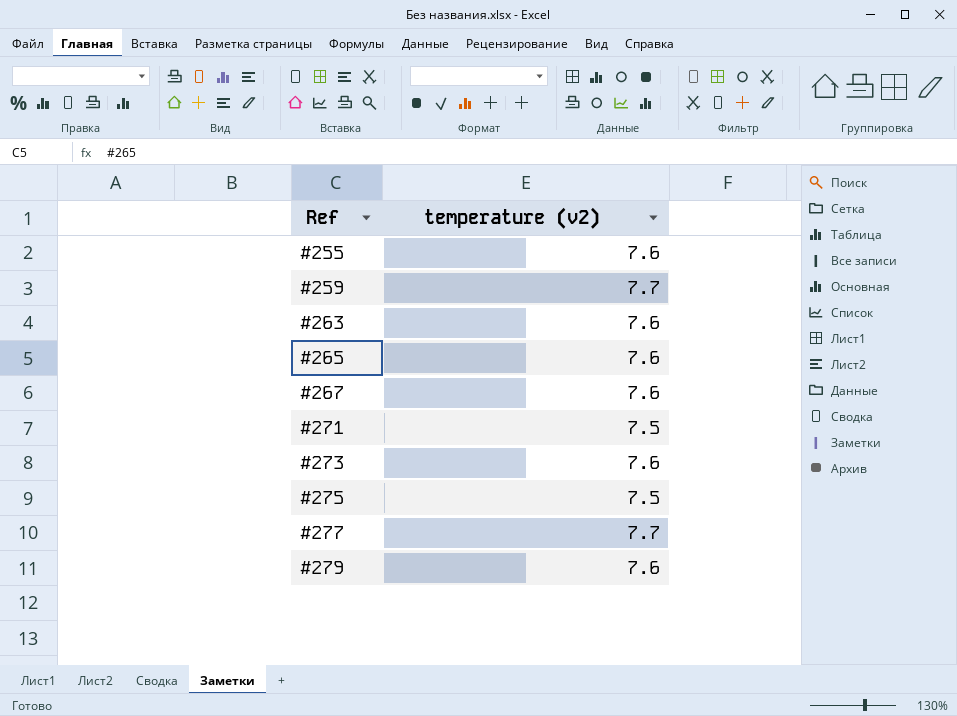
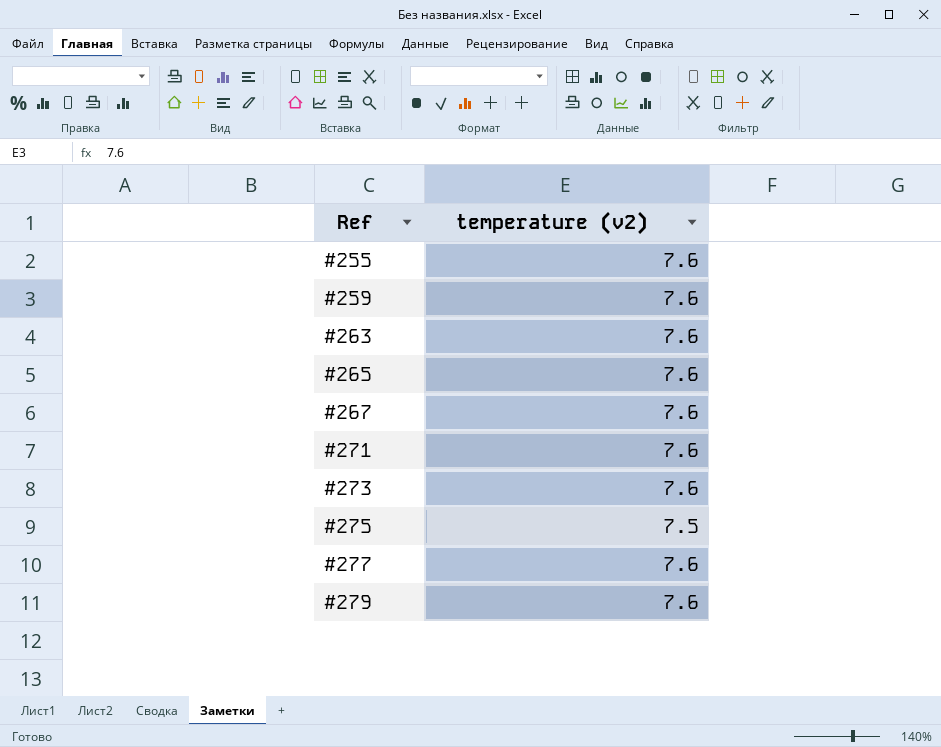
#259 | temperature (v2): 7.7 -> 7.6
#271 | temperature (v2): 7.5 -> 7.6
#277 | temperature (v2): 7.7 -> 7.6

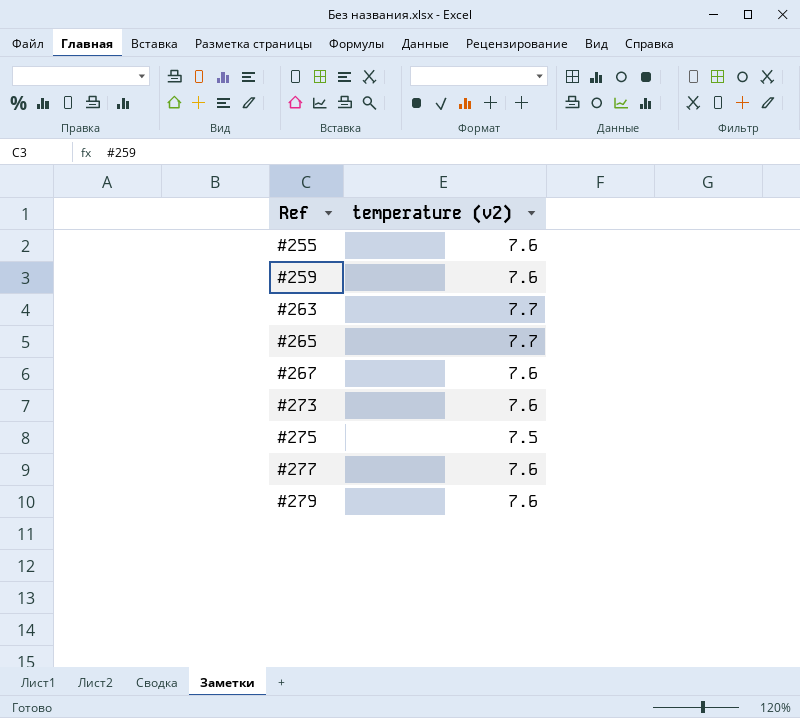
row #271: 7.6 -> none
#263 | temperature (v2): 7.6 -> 7.7
#265 | temperature (v2): 7.6 -> 7.7

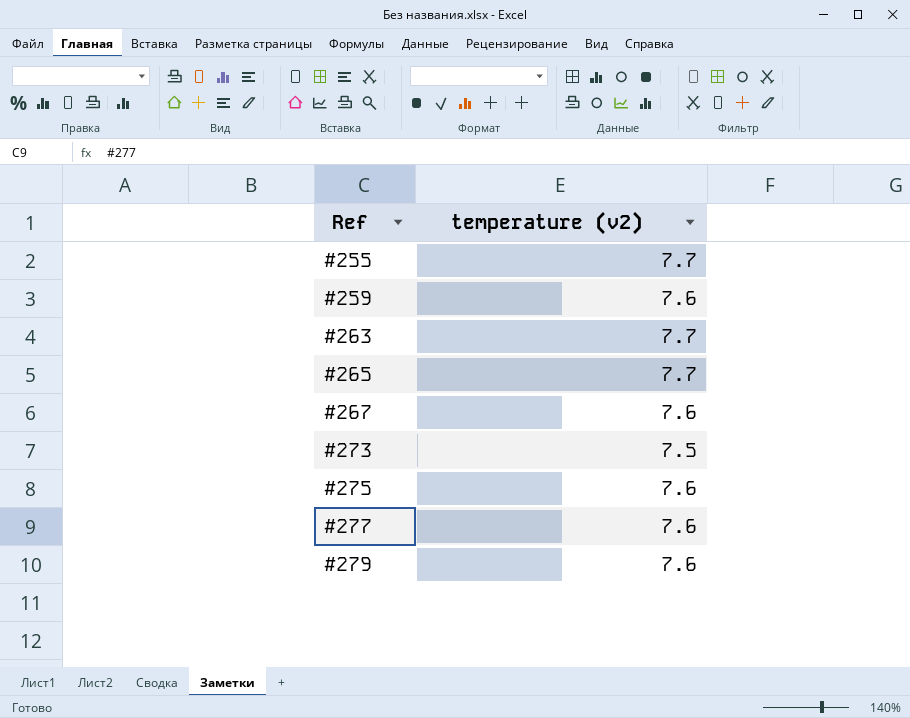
#255 | temperature (v2): 7.6 -> 7.7
#273 | temperature (v2): 7.6 -> 7.5
#275 | temperature (v2): 7.5 -> 7.6

